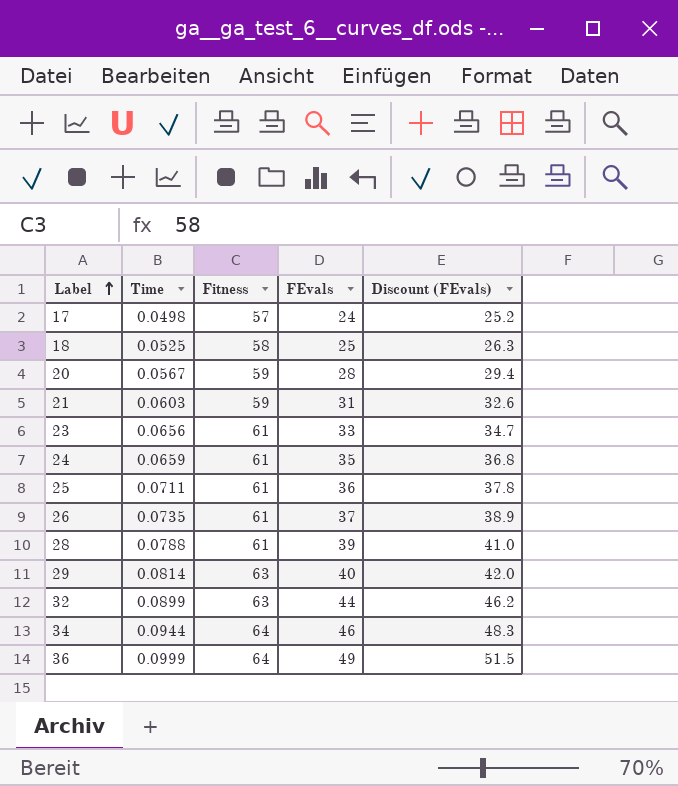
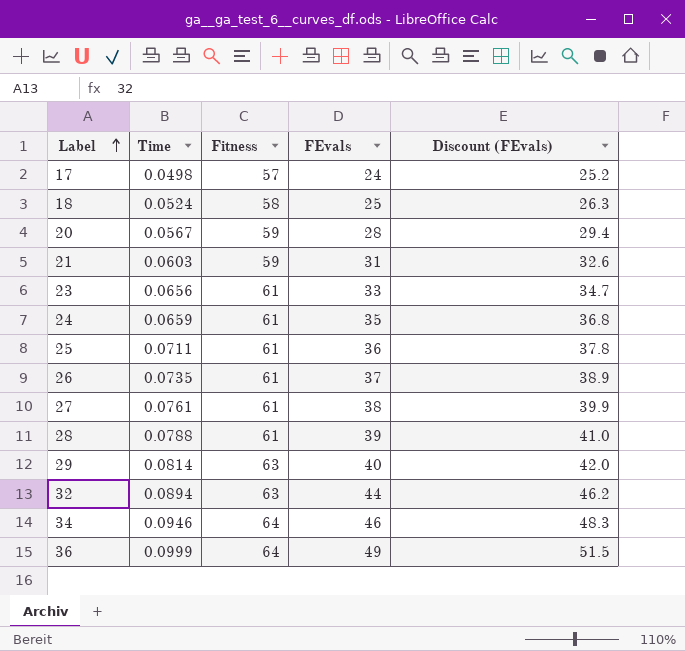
18 | Time: 0.0525 -> 0.0524
row 27: none -> 0.0761 | 61 | 38 | 39.9
32 | Time: 0.0899 -> 0.0894
34 | Time: 0.0944 -> 0.0946

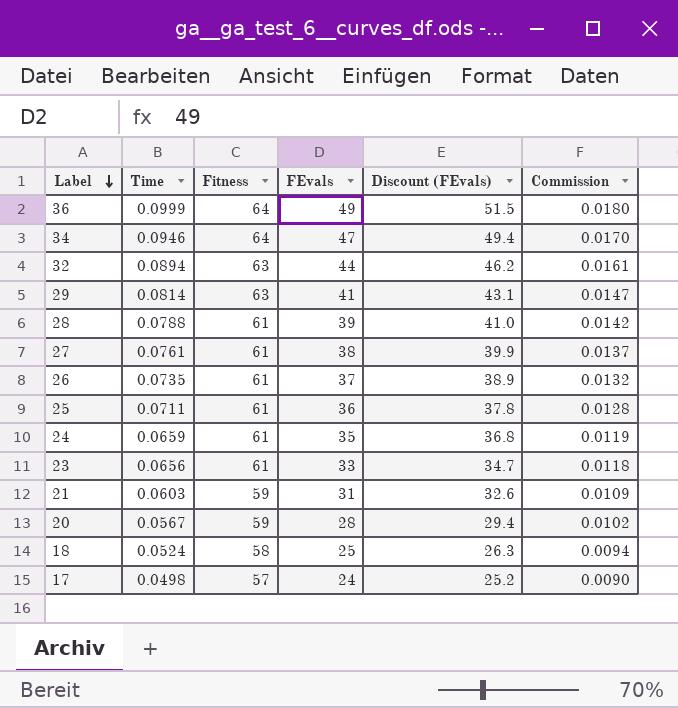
row order: Label ascending -> Label descending
column Commission | formula: none -> [Time] * 0.18
34 | FEvals: 46 -> 47
34 | Discount (FEvals): 48.3 -> 49.4
29 | FEvals: 40 -> 41
29 | Discount (FEvals): 42.0 -> 43.1

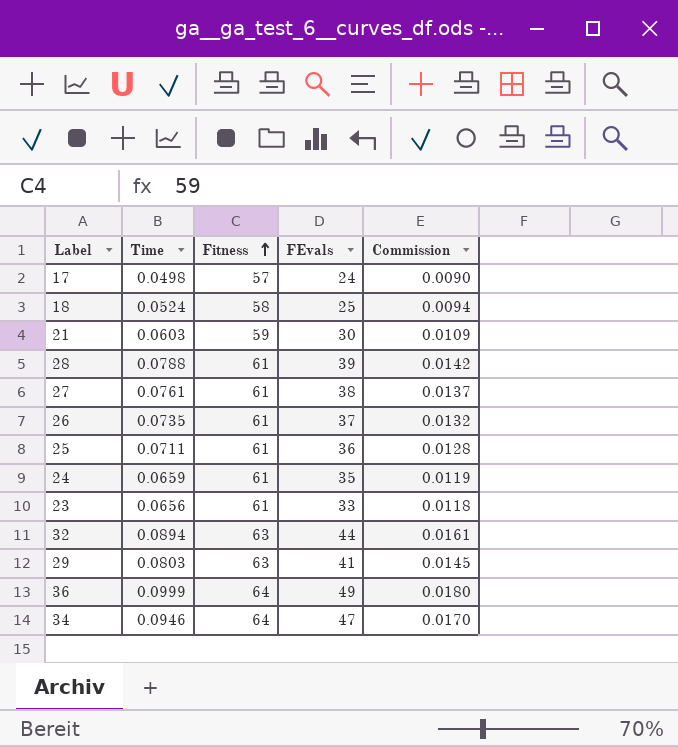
row order: Label descending -> Fitness ascending
column Discount (FEvals) | formula: [FEvals] * 1.05 -> none
row 20: 0.0567 | 59 | 28 | 29.4 | 0.0102 -> none
21 | FEvals: 31 -> 30
29 | Time: 0.0814 -> 0.0803
29 | Commission: 0.0147 -> 0.0145

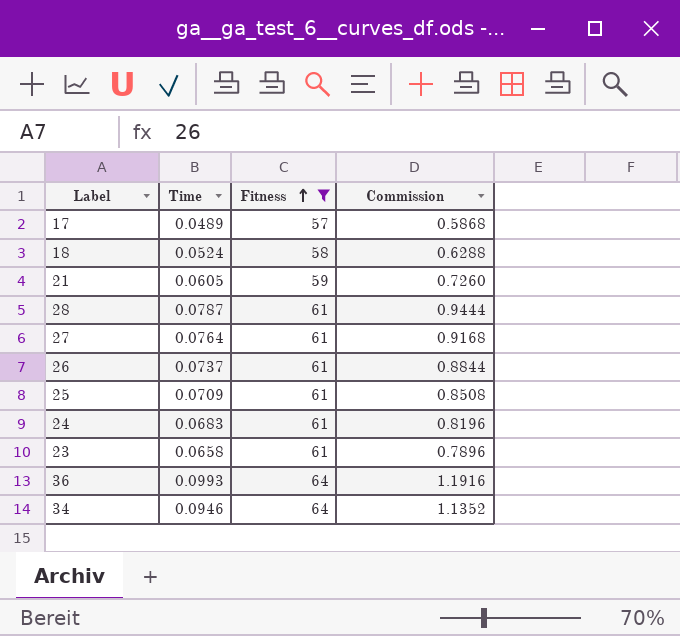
filter: none -> Fitness != 63
column FEvals | position: 4 -> none
column Commission | formula: [Time] * 0.18 -> [Time] * 12
17 | Time: 0.0498 -> 0.0489
21 | Time: 0.0603 -> 0.0605
28 | Time: 0.0788 -> 0.0787
27 | Time: 0.0761 -> 0.0764
26 | Time: 0.0735 -> 0.0737
25 | Time: 0.0711 -> 0.0709
24 | Time: 0.0659 -> 0.0683
23 | Time: 0.0656 -> 0.0658
36 | Time: 0.0999 -> 0.0993

